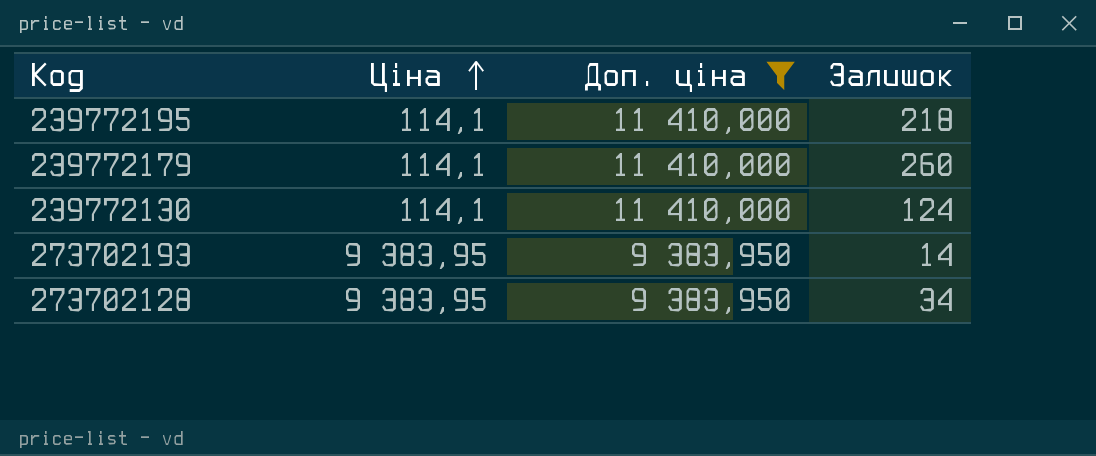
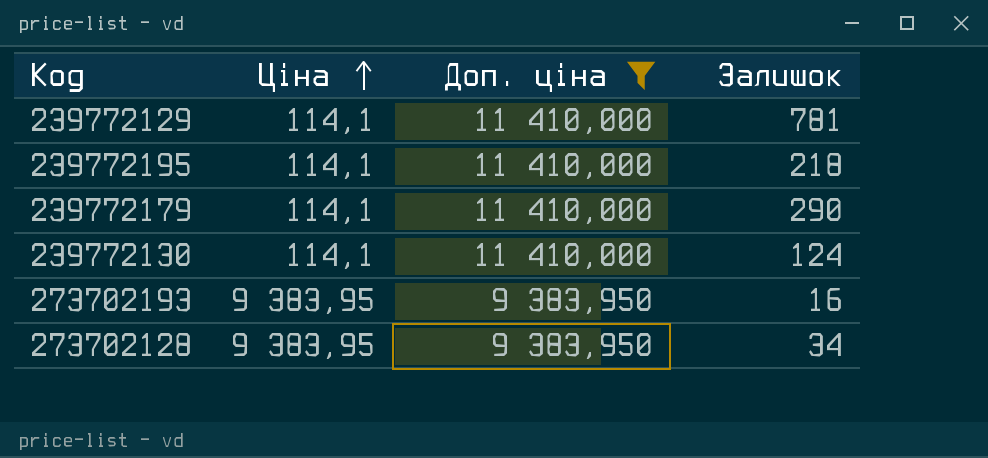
row 239772129: none -> 114,1 | 11 410,000 | 781
239772179 | Залишок: 260 -> 290
273702193 | Залишок: 14 -> 16

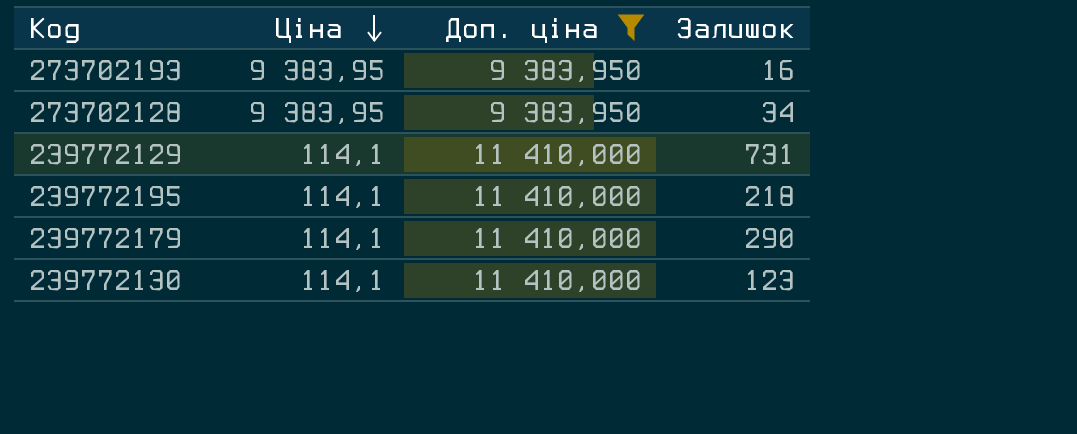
row order: Ціна ascending -> Ціна descending
239772129 | Залишок: 781 -> 731
239772130 | Залишок: 124 -> 123

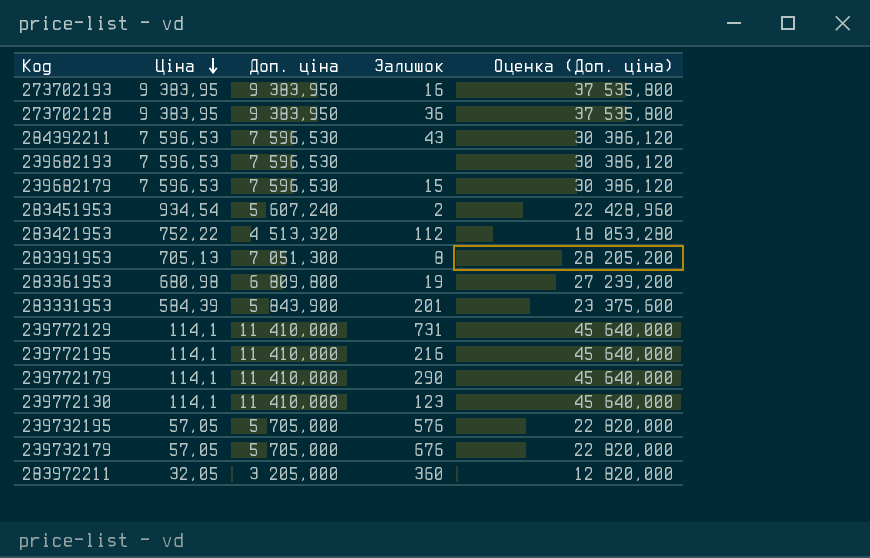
filter: Доп. ціна >= 9 383,950 -> none
column Оценка (Доп. ціна) | formula: none -> [Доп. ціна] * 4
273702128 | Залишок: 34 -> 36
239772195 | Залишок: 218 -> 216

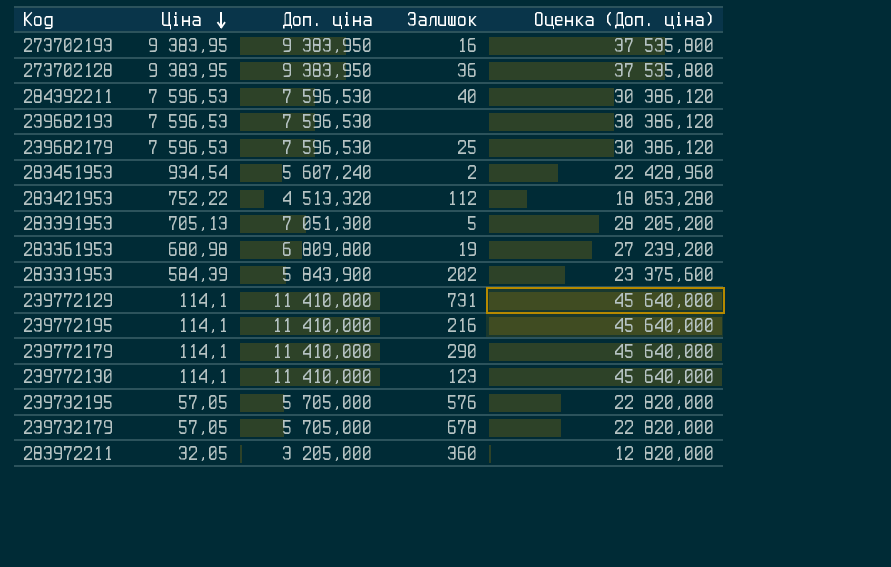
284392211 | Залишок: 43 -> 40
239682179 | Залишок: 15 -> 25
283391953 | Залишок: 8 -> 5
283331953 | Залишок: 201 -> 202
239732179 | Залишок: 676 -> 678

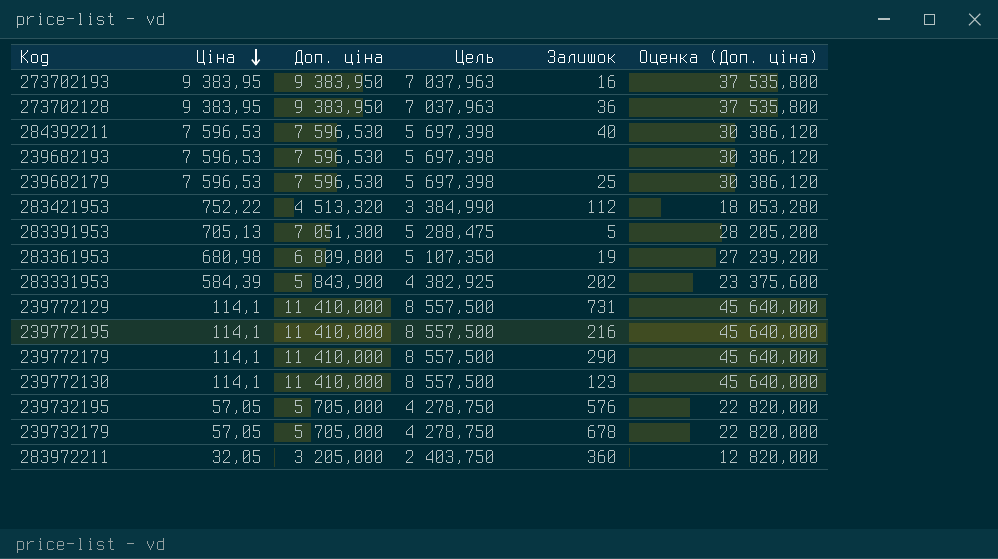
column Цель | formula: none -> [Доп. ціна] * 0,75
row 283451953: 934,54 | 5 607,240 | 2 | 22 428,960 -> none

